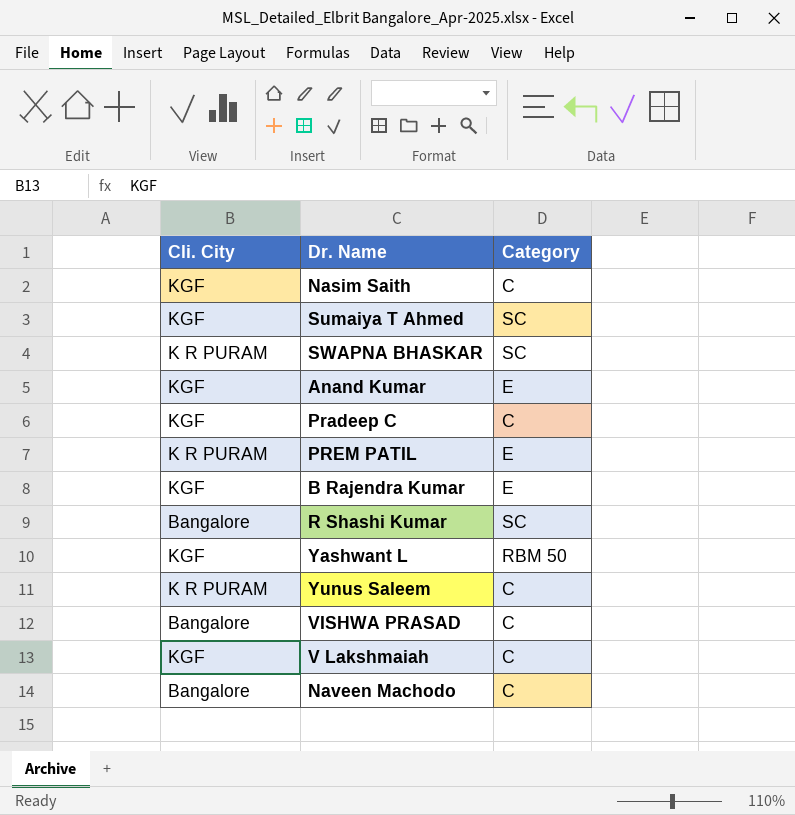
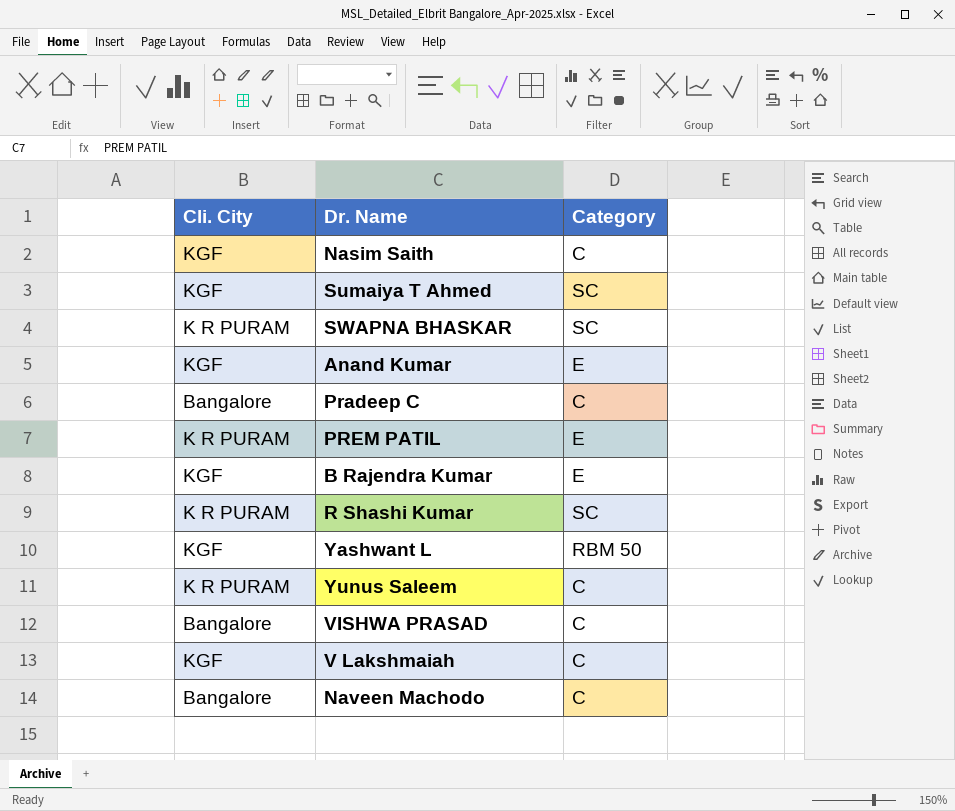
Pradeep C | Cli. City: KGF -> Bangalore
R Shashi Kumar | Cli. City: Bangalore -> K R PURAM

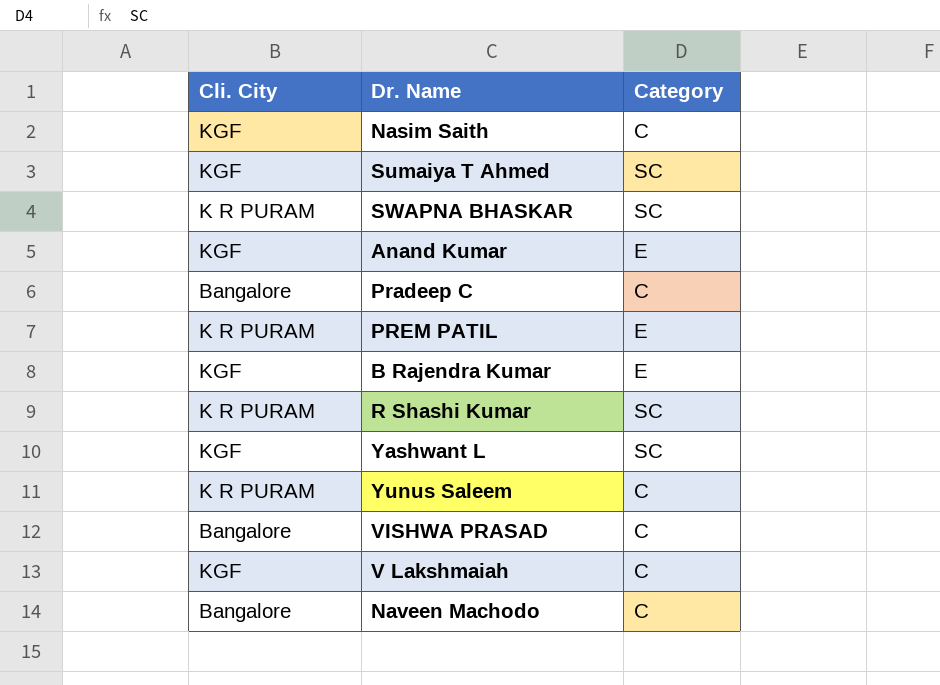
Yashwant L | Category: RBM 50 -> SC

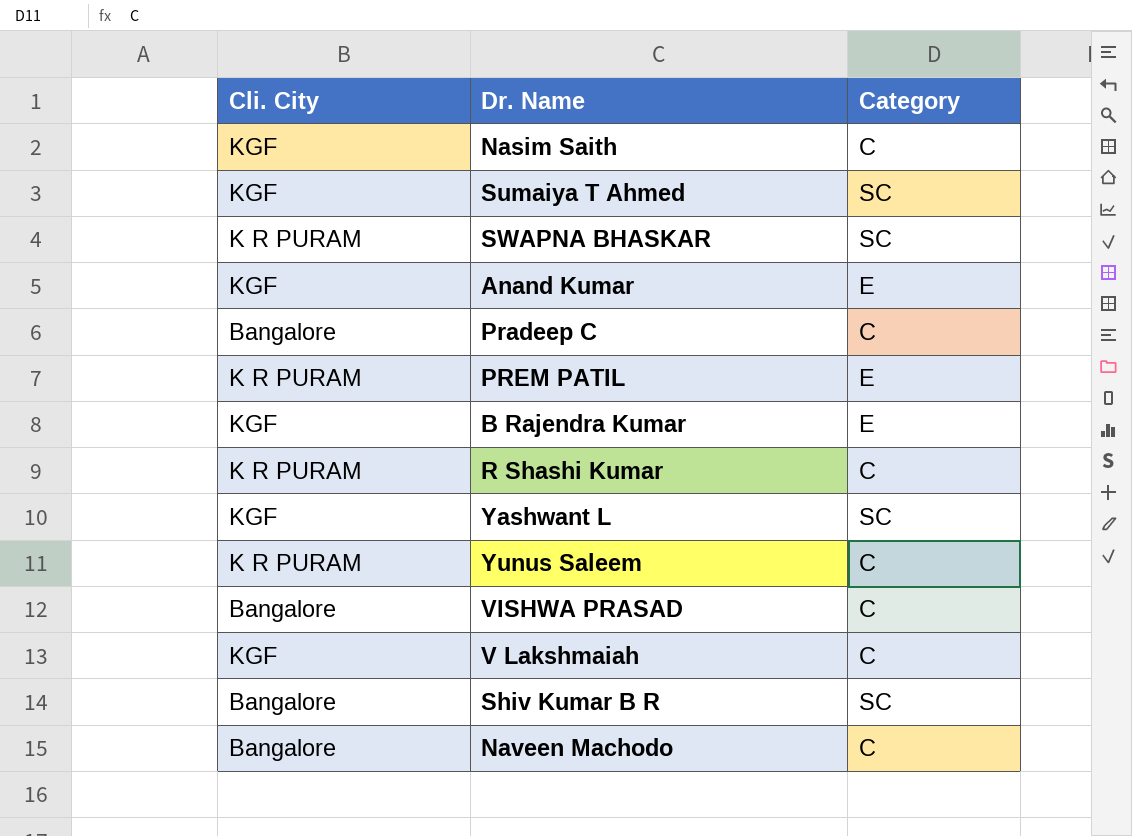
R Shashi Kumar | Category: SC -> C
row Shiv Kumar B R: none -> Bangalore | SC

